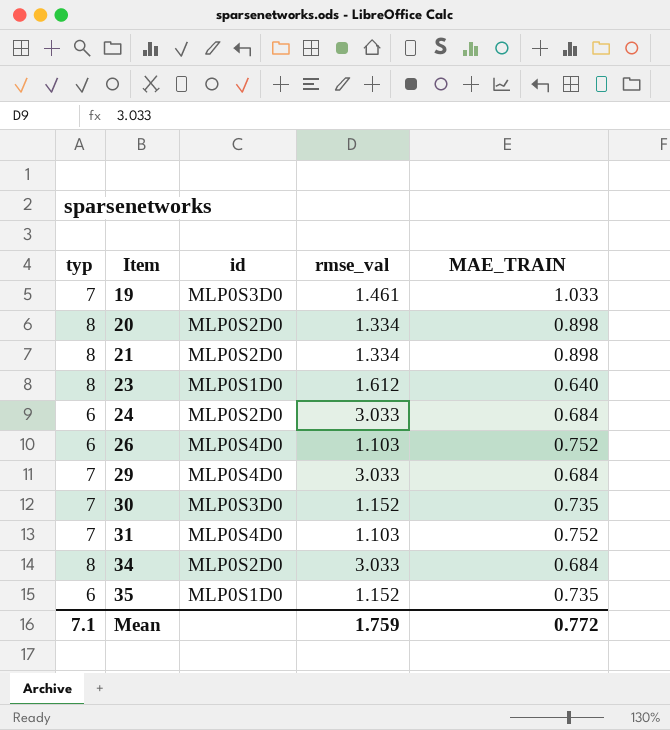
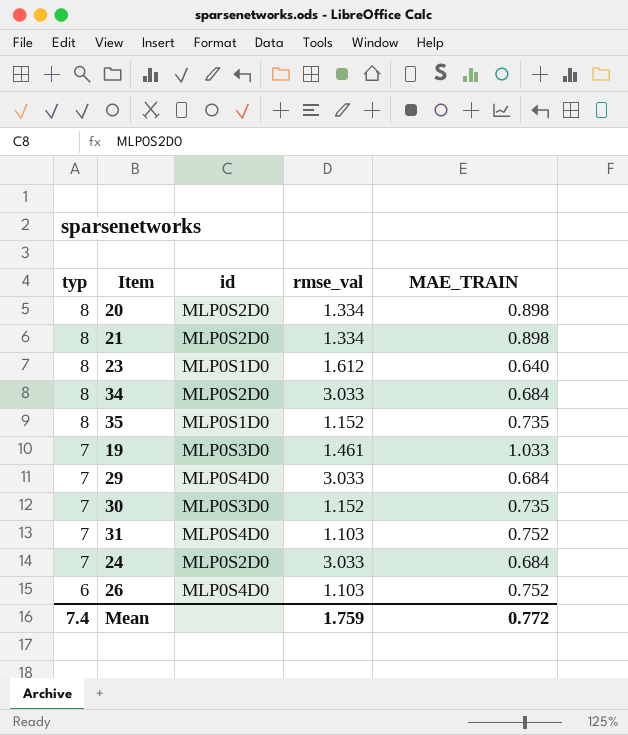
row order: Item ascending -> typ descending
35 | typ: 6 -> 8
24 | typ: 6 -> 7
Mean | typ: 7.1 -> 7.4

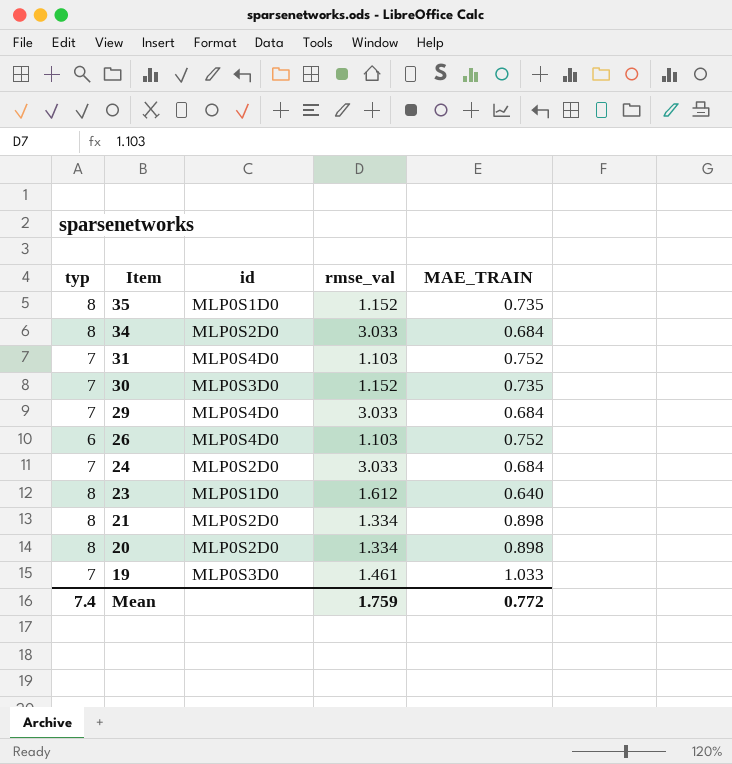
row order: typ descending -> Item descending

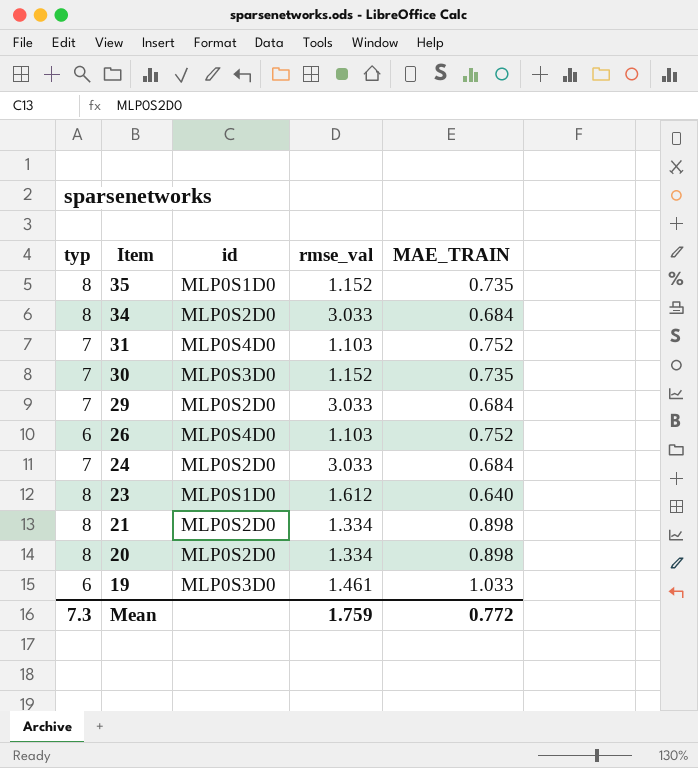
29 | id: MLP0S4D0 -> MLP0S2D0
19 | typ: 7 -> 6
Mean | typ: 7.4 -> 7.3

